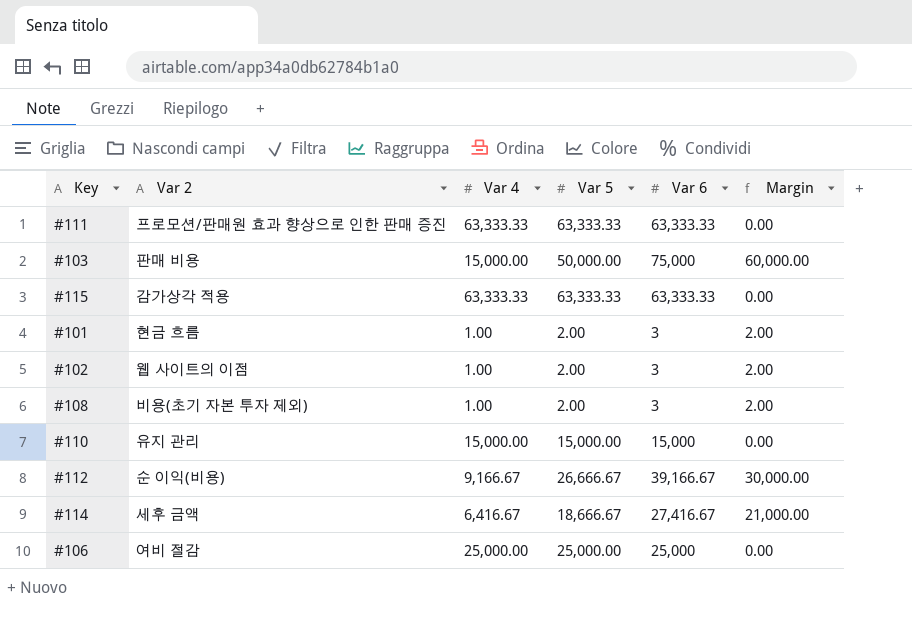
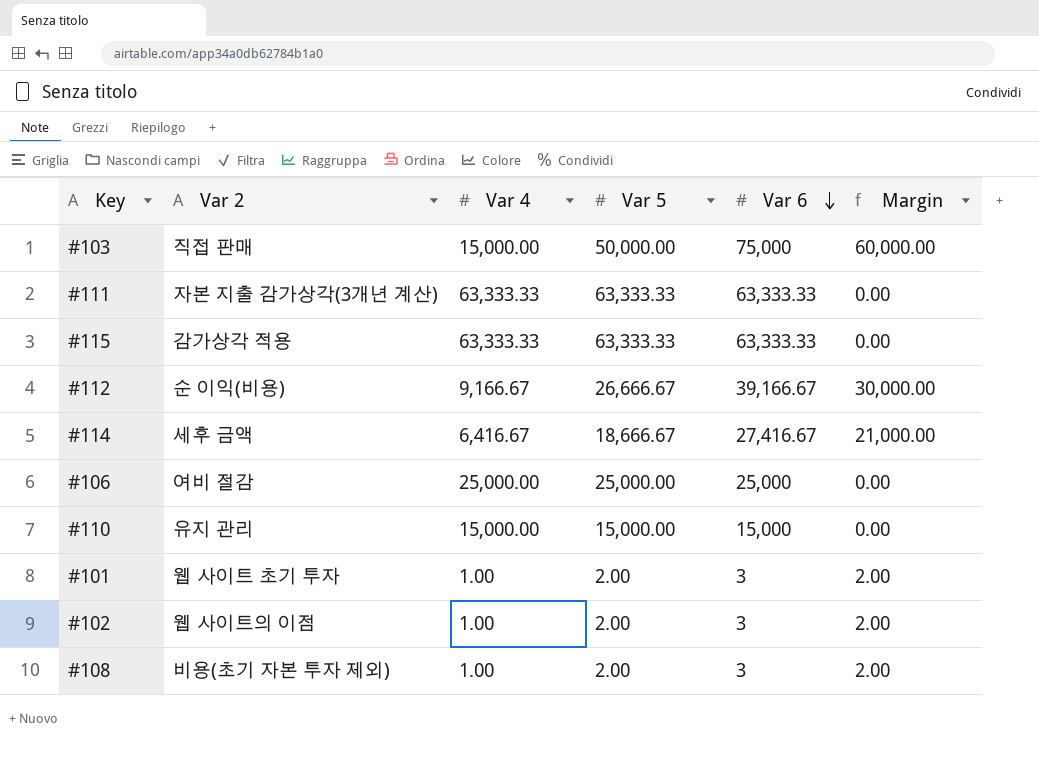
row order: none -> Var 6 descending
#103 | Var 2: 판매 비용 -> 직접 판매
#111 | Var 2: 프로모션/판매원 효과 향상으로 인한 판매 증진 -> 자본 지출 감가상각(3개년 계산)
#101 | Var 2: 현금 흐름 -> 웹 사이트 초기 투자

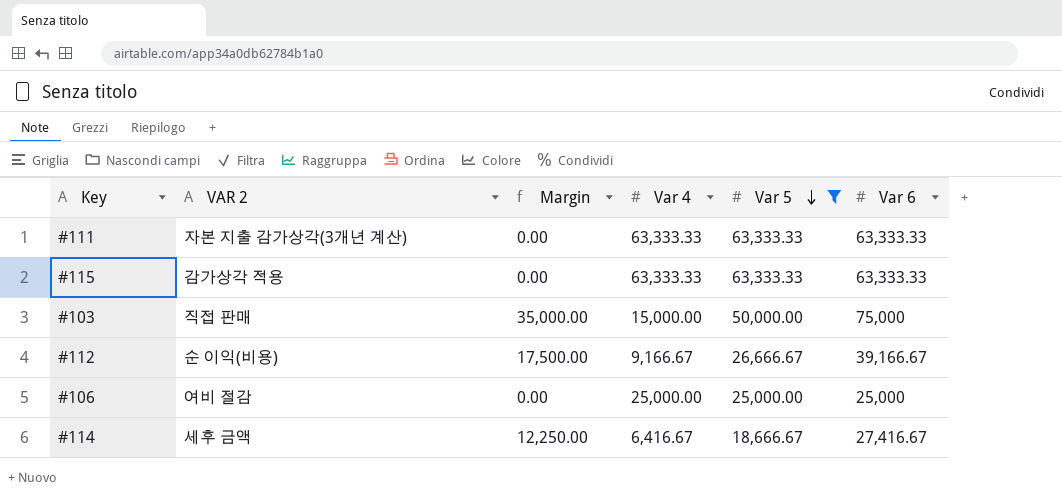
filter: none -> Var 5 >= 18,666.67
row order: Var 6 descending -> Var 5 descending
column name: Var 2 -> VAR 2
column Margin | formula: [Var 6] - [Var 4] -> [Var 5] - [Var 4]
column Margin | position: 6 -> 3

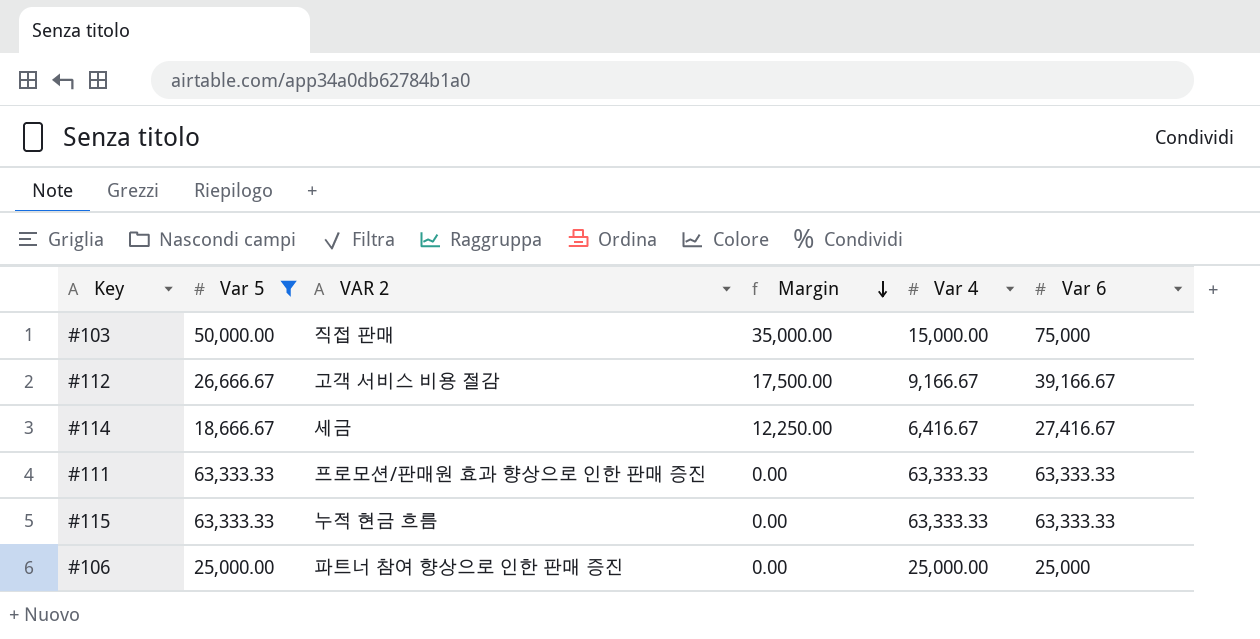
row order: Var 5 descending -> Margin descending
column Var 5 | position: 5 -> 2
#112 | VAR 2: 순 이익(비용) -> 고객 서비스 비용 절감
#114 | VAR 2: 세후 금액 -> 세금
#111 | VAR 2: 자본 지출 감가상각(3개년 계산) -> 프로모션/판매원 효과 향상으로 인한 판매 증진
#115 | VAR 2: 감가상각 적용 -> 누적 현금 흐름
#106 | VAR 2: 여비 절감 -> 파트너 참여 향상으로 인한 판매 증진

